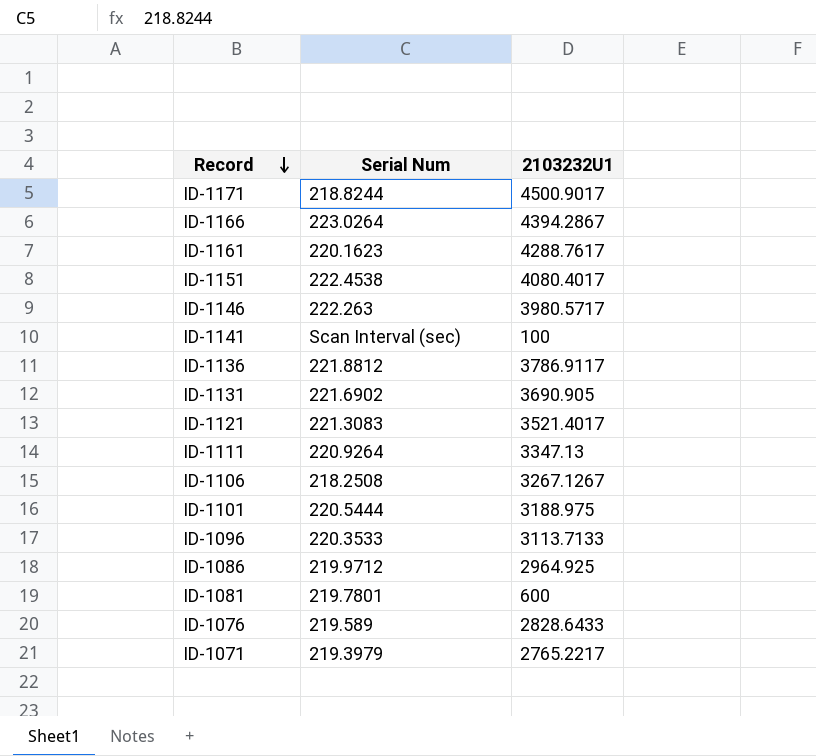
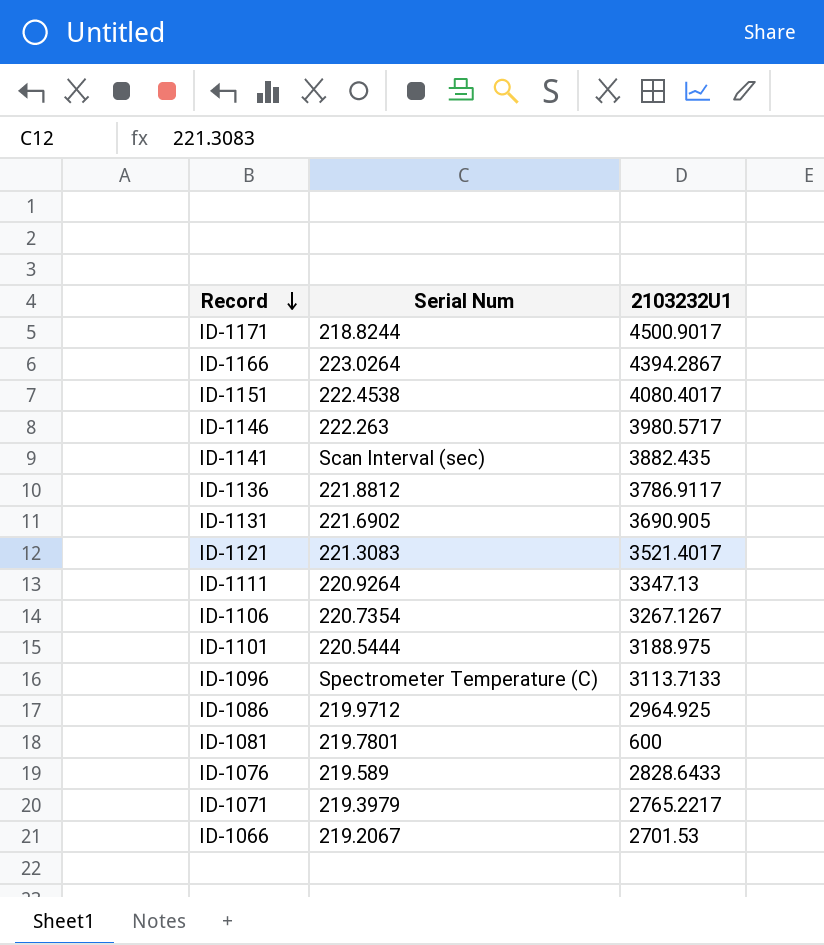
row ID-1161: 220.1623 | 4288.7617 -> none
ID-1141 | 2103232U1: 100 -> 3882.435
ID-1106 | Serial Num: 218.2508 -> 220.7354
ID-1096 | Serial Num: 220.3533 -> Spectrometer Temperature (C)
row ID-1066: none -> 219.2067 | 2701.53

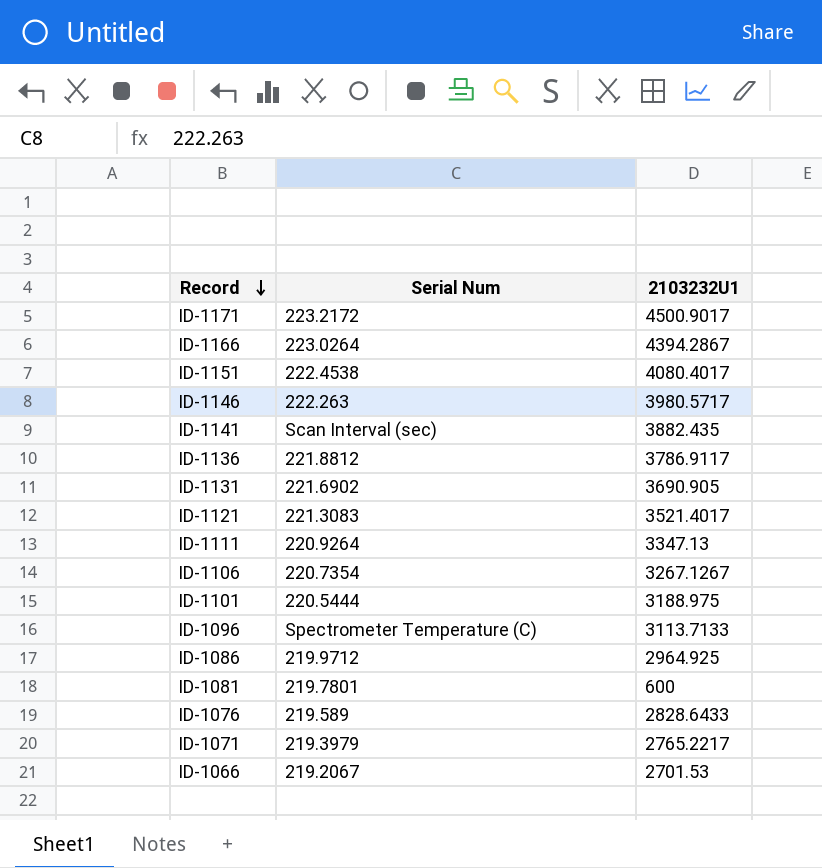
ID-1171 | Serial Num: 218.8244 -> 223.2172

